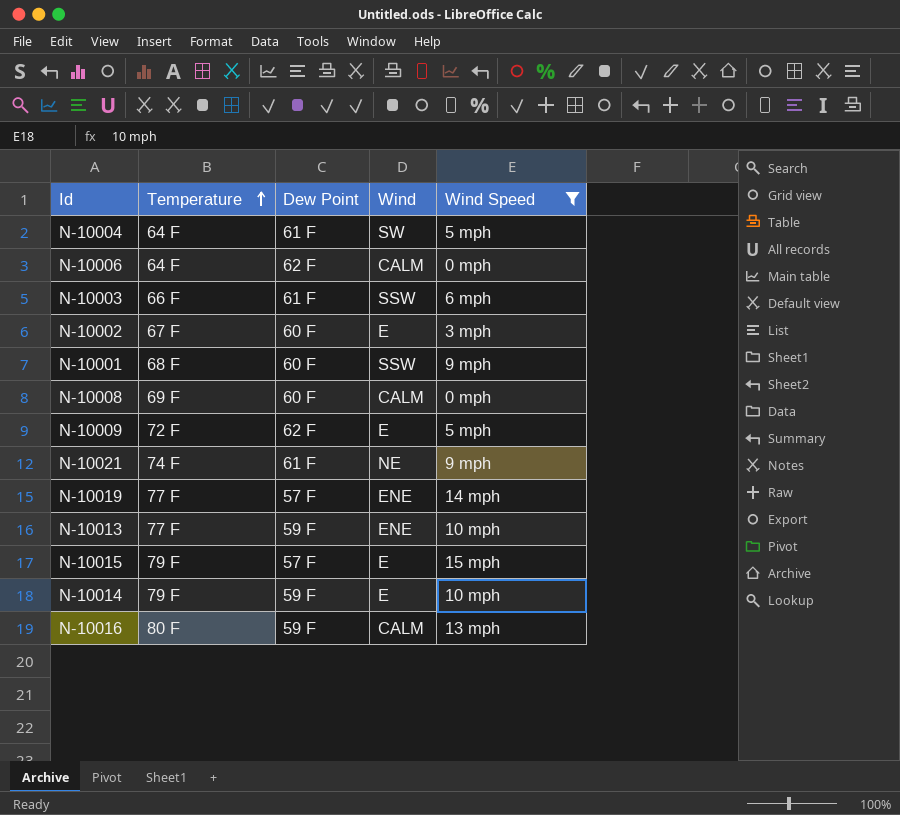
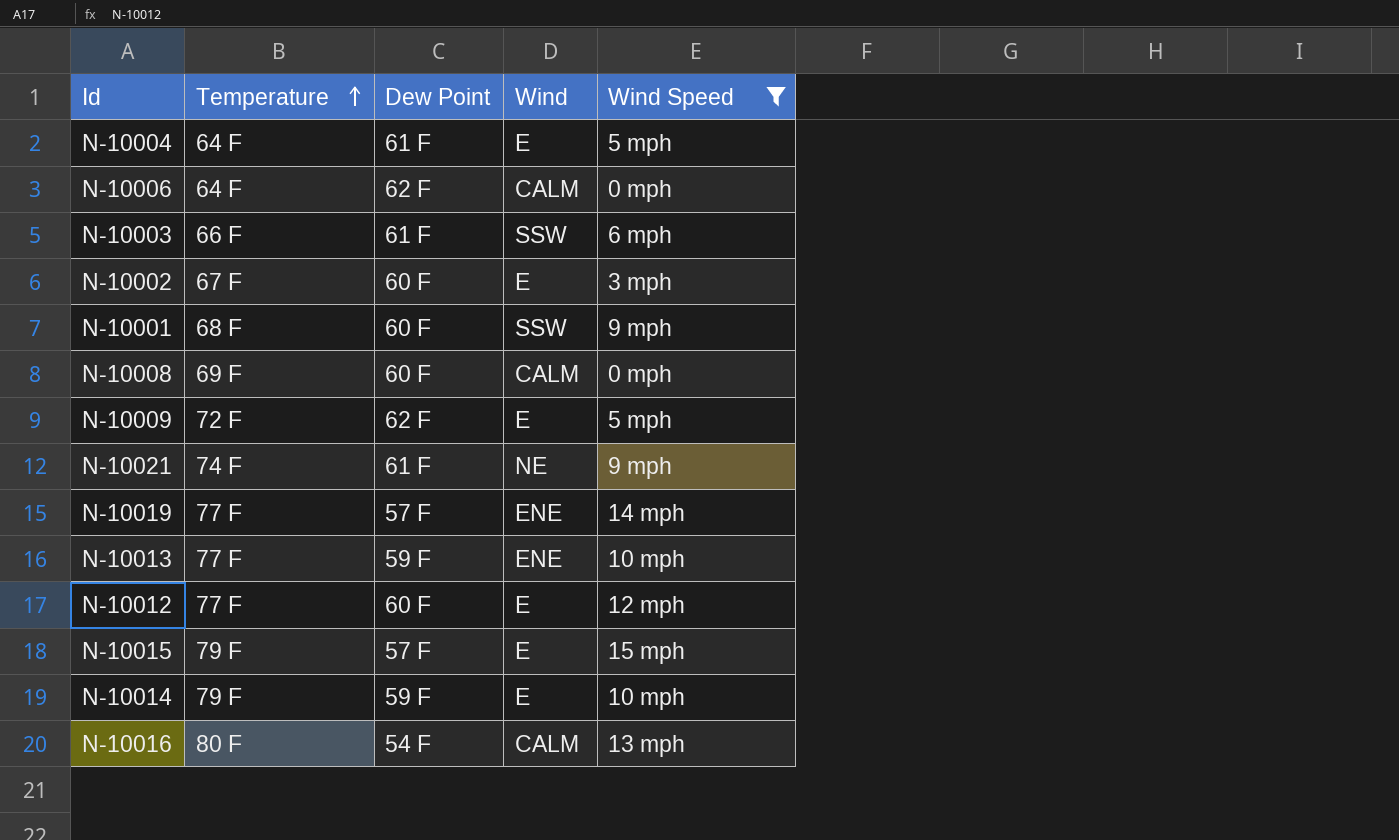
N-10004 | Wind: SW -> E
row N-10012: none -> 77 F | 60 F | E | 12 mph
N-10016 | Dew Point: 59 F -> 54 F

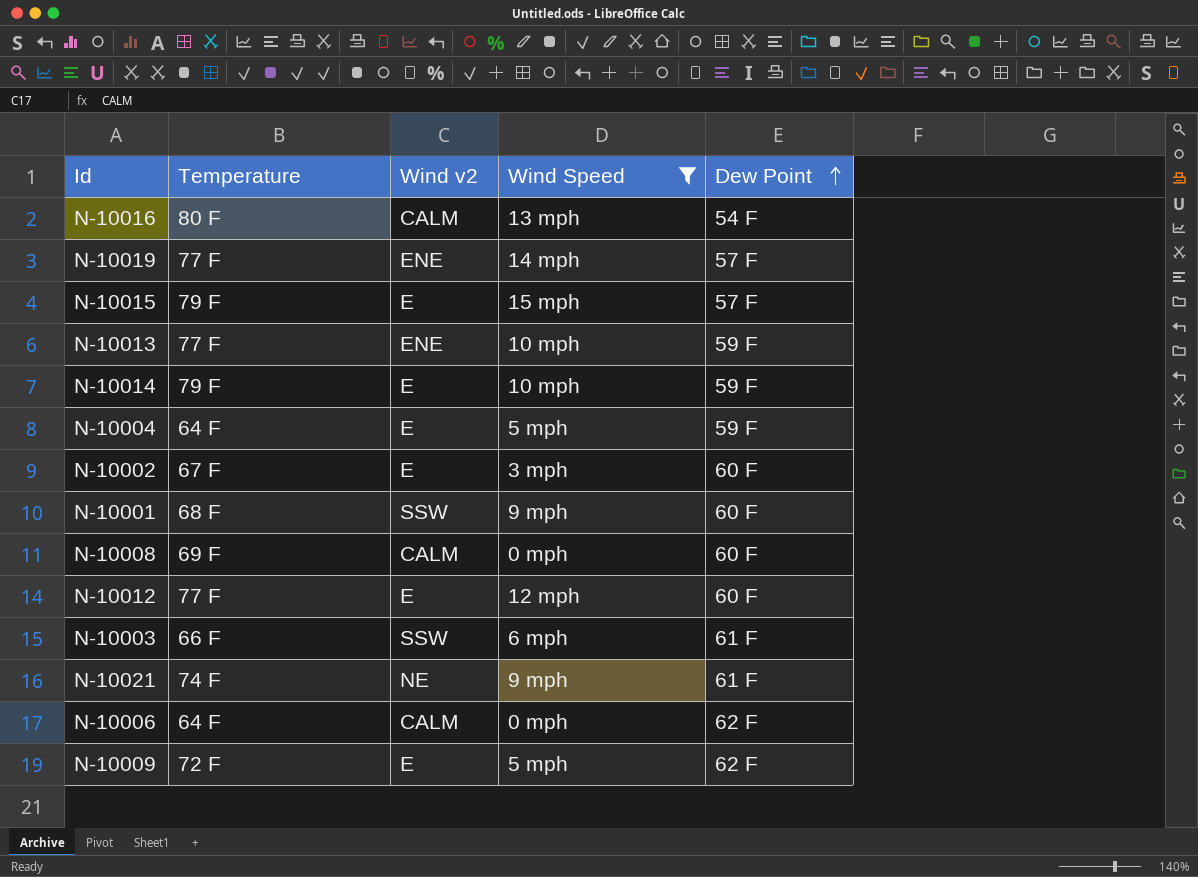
row order: Temperature ascending -> Dew Point ascending
column name: Wind -> Wind v2
column Dew Point | position: 3 -> 5
N-10004 | Dew Point: 61 F -> 59 F

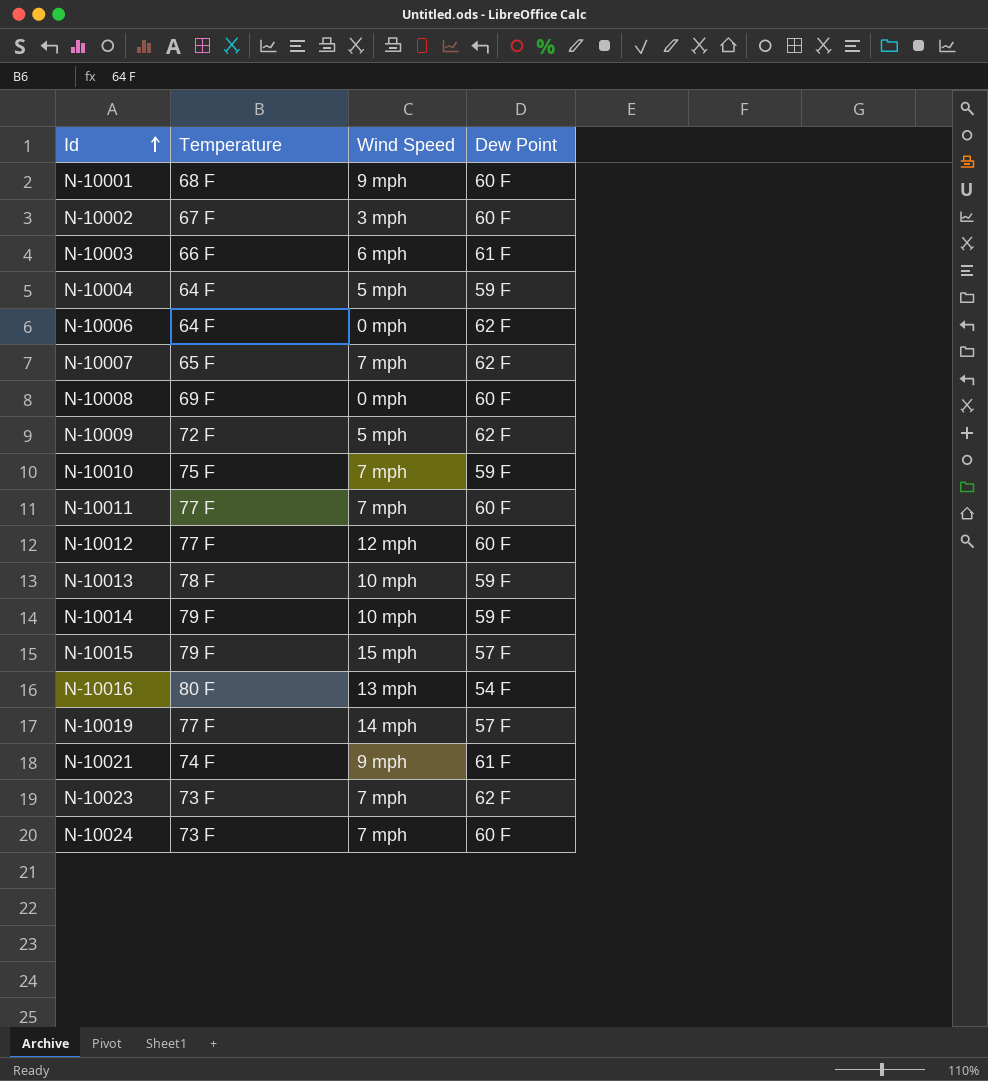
filter: Wind Speed != 7 mph -> none
row order: Dew Point ascending -> Id ascending
column Wind v2 | position: 3 -> none
N-10013 | Temperature: 77 F -> 78 F

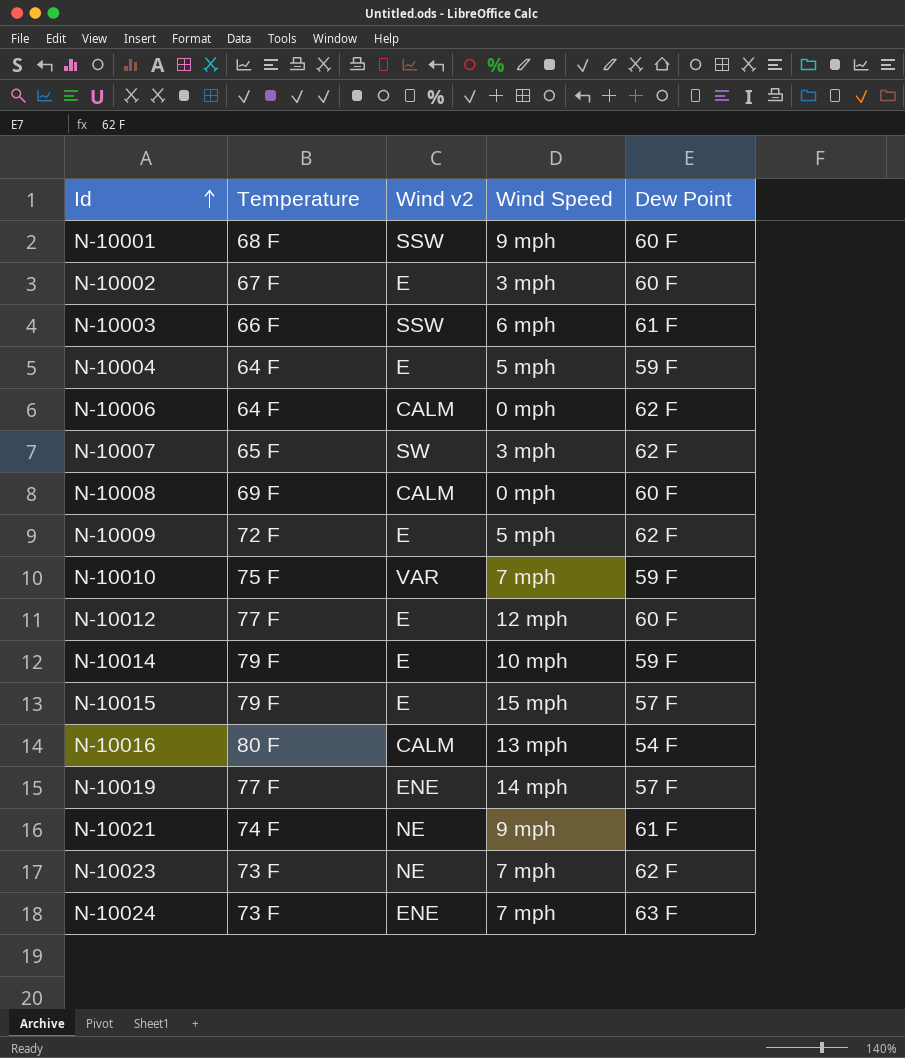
column Wind v2 | position: none -> 3
row N-10011: 77 F | 7 mph | 60 F -> none
row N-10013: 78 F | 10 mph | 59 F -> none
N-10007 | Wind Speed: 7 mph -> 3 mph
N-10024 | Dew Point: 60 F -> 63 F

